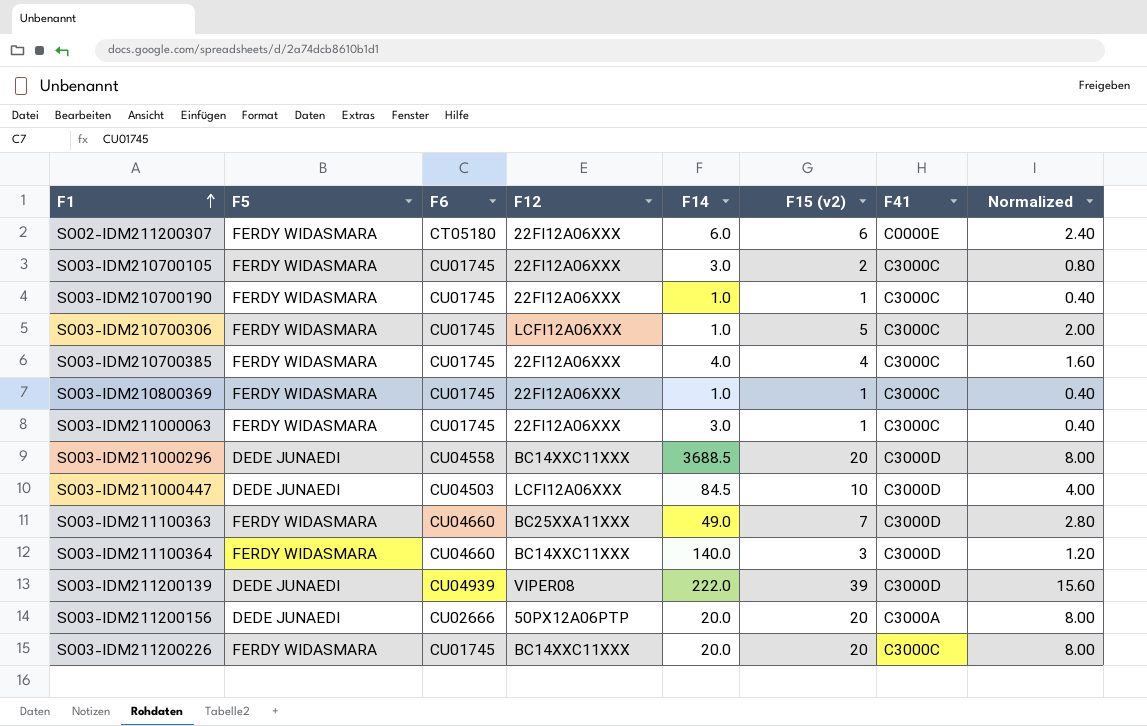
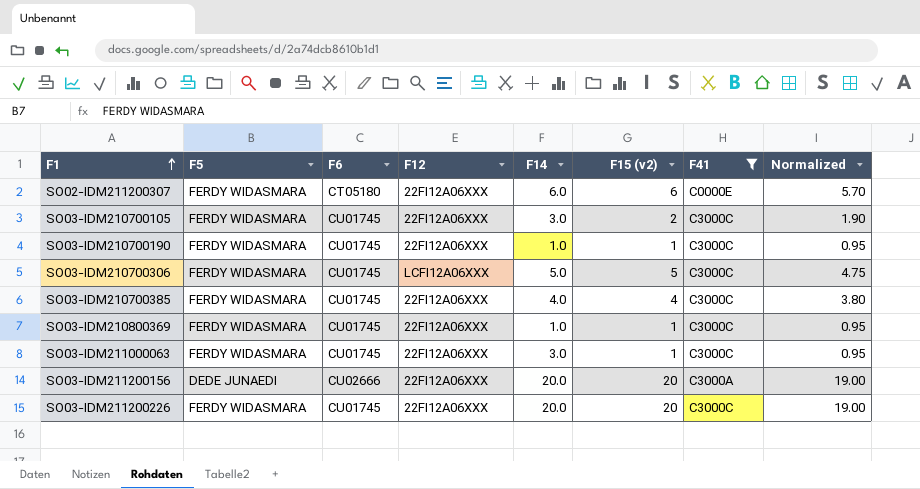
filter: none -> F41 != C3000D
column Normalized | formula: [F15 (v2)] * 0.4 -> [F15 (v2)] * 0.95
SO03-IDM210700306 | F14: 1.0 -> 5.0
SO03-IDM211200156 | F12: 50PX12A06PTP -> 22FI12A06XXX
SO03-IDM211200226 | F12: BC14XXC11XXX -> 22FI12A06XXX

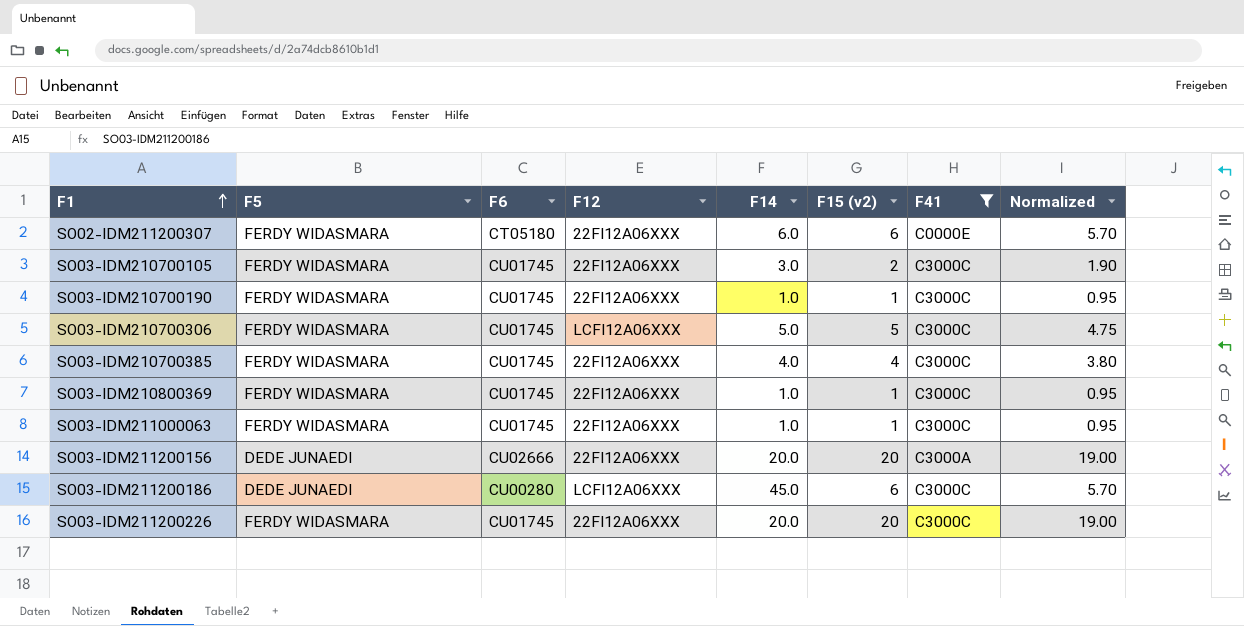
SO03-IDM211000063 | F14: 3.0 -> 1.0
row SO03-IDM211200186: none -> DEDE JUNAEDI | CU00280 | LCFI12A06XXX | 45.0 | 6 | C3000C | 5.70

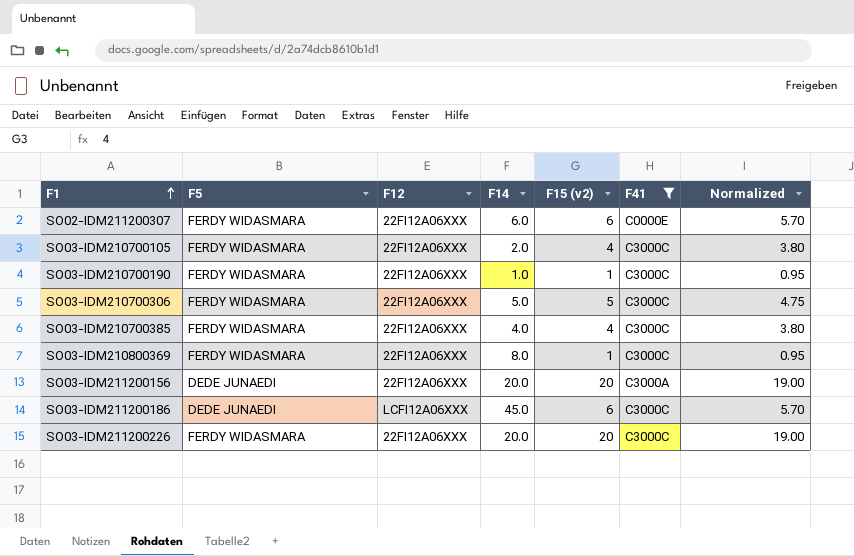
column F6 | position: 3 -> none
row SO03-IDM211000063: FERDY WIDASMARA | CU01745 | 22FI12A06XXX | 1.0 | 1 | C3000C | 0.95 -> none
SO03-IDM210700105 | F14: 3.0 -> 2.0
SO03-IDM210700105 | F15 (v2): 2 -> 4
SO03-IDM210700105 | Normalized: 1.90 -> 3.80
SO03-IDM210700306 | F12: LCFI12A06XXX -> 22FI12A06XXX
SO03-IDM210800369 | F14: 1.0 -> 8.0

